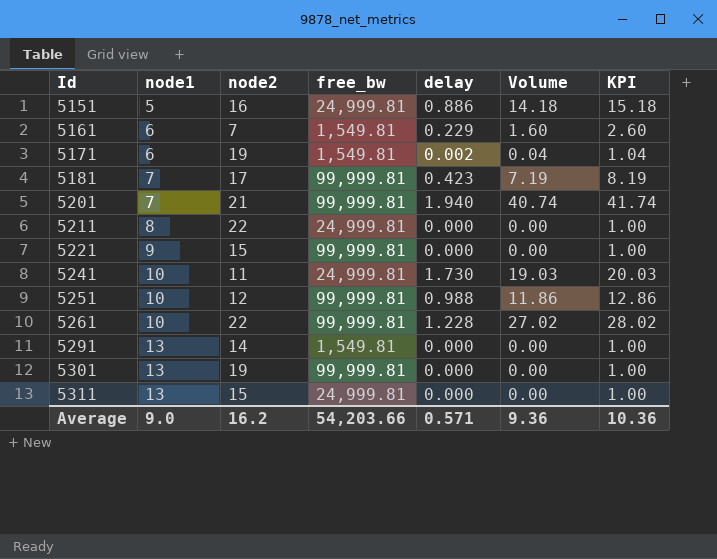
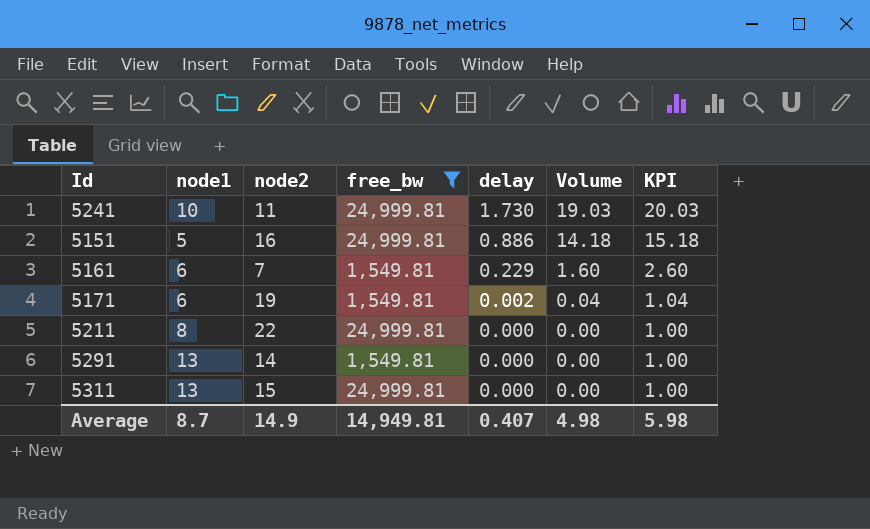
filter: none -> free_bw != 99,999.81
row order: Id ascending -> delay descending
Average | node1: 9.0 -> 8.7
Average | node2: 16.2 -> 14.9
Average | free_bw: 54,203.66 -> 14,949.81
Average | delay: 0.571 -> 0.407
Average | Volume: 9.36 -> 4.98
Average | KPI: 10.36 -> 5.98

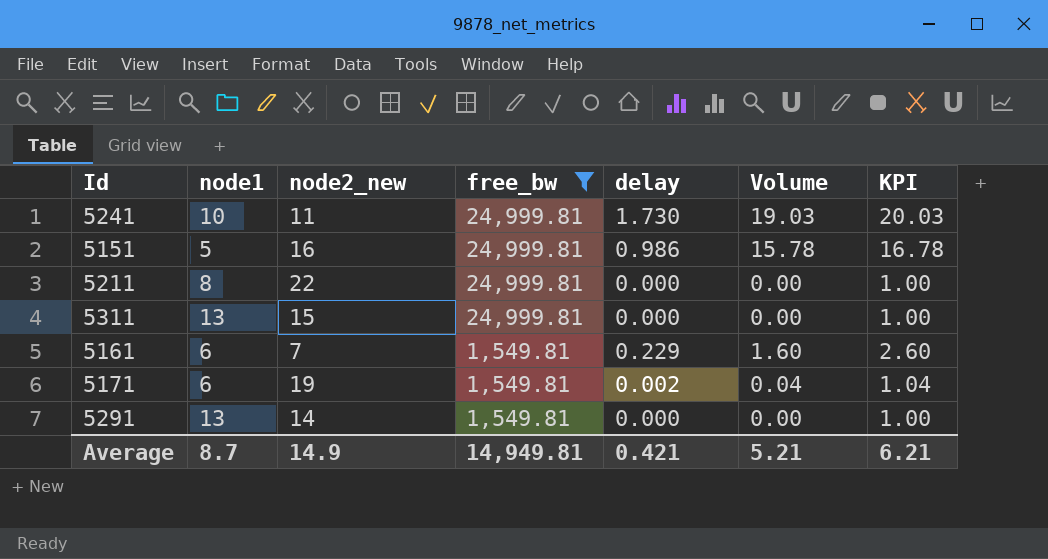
row order: delay descending -> free_bw descending
column name: node2 -> node2_new
5151 | delay: 0.886 -> 0.986
5151 | Volume: 14.18 -> 15.78
5151 | KPI: 15.18 -> 16.78
Average | delay: 0.407 -> 0.421
Average | Volume: 4.98 -> 5.21
Average | KPI: 5.98 -> 6.21

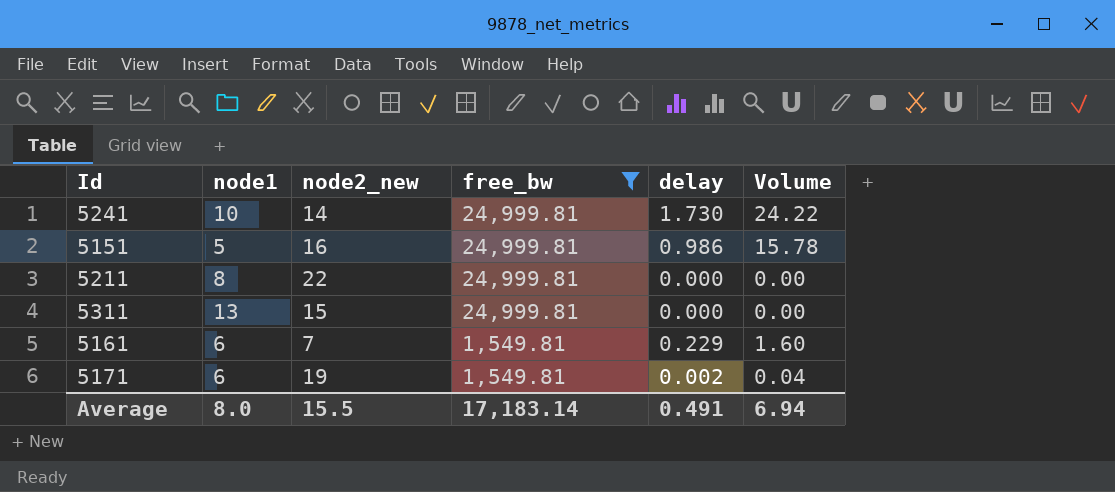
column KPI | formula: [Volume] + 1 -> none
row 5291: 13 | 14 | 1,549.81 | 0.000 | 0.00 | 1.00 -> none
5241 | node2_new: 11 -> 14
5241 | Volume: 19.03 -> 24.22
Average | node1: 8.7 -> 8.0
Average | node2_new: 14.9 -> 15.5
Average | free_bw: 14,949.81 -> 17,183.14
Average | delay: 0.421 -> 0.491
Average | Volume: 5.21 -> 6.94

